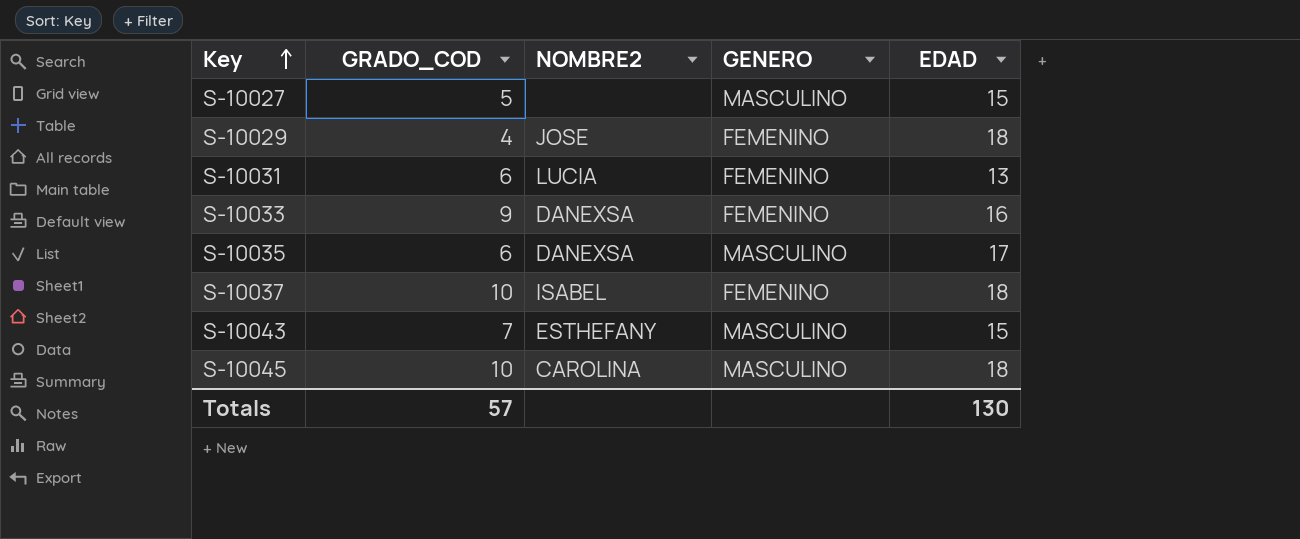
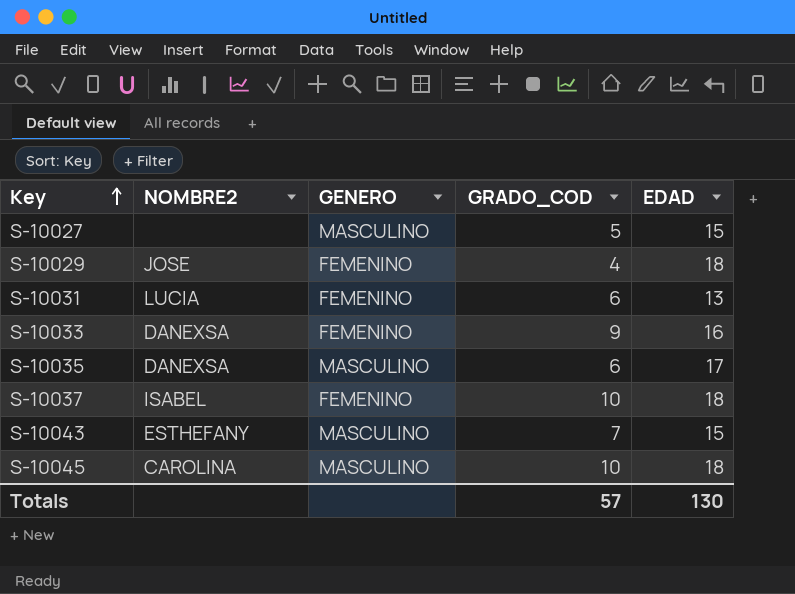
column GRADO_COD | position: 2 -> 4

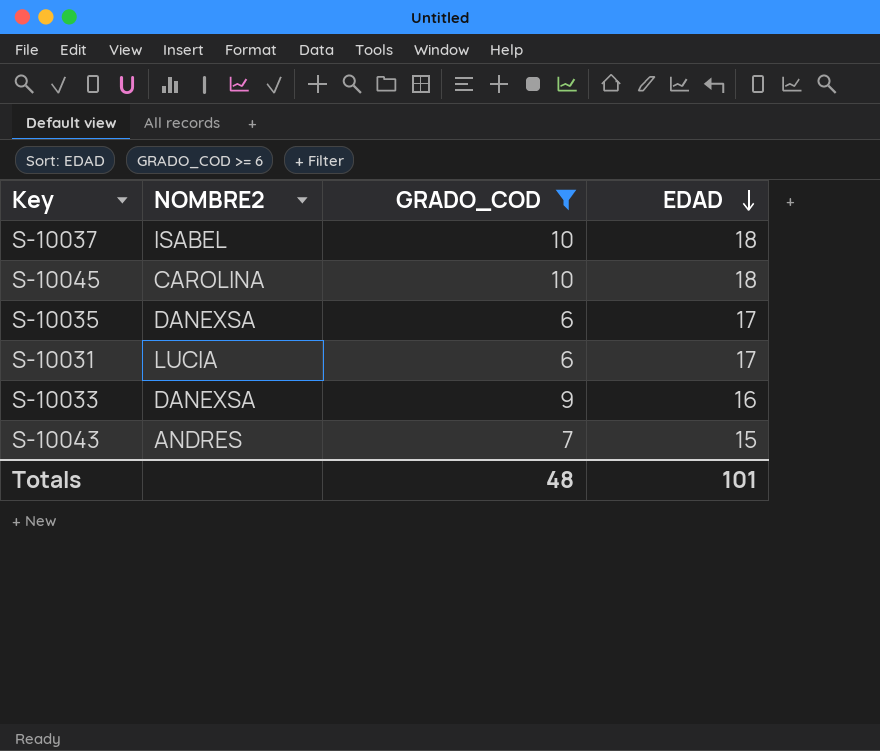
filter: none -> GRADO_COD >= 6
row order: Key ascending -> EDAD descending
column GENERO | position: 3 -> none
S-10031 | EDAD: 13 -> 17
S-10043 | NOMBRE2: ESTHEFANY -> ANDRES
Totals | GRADO_COD: 57 -> 48
Totals | EDAD: 130 -> 101

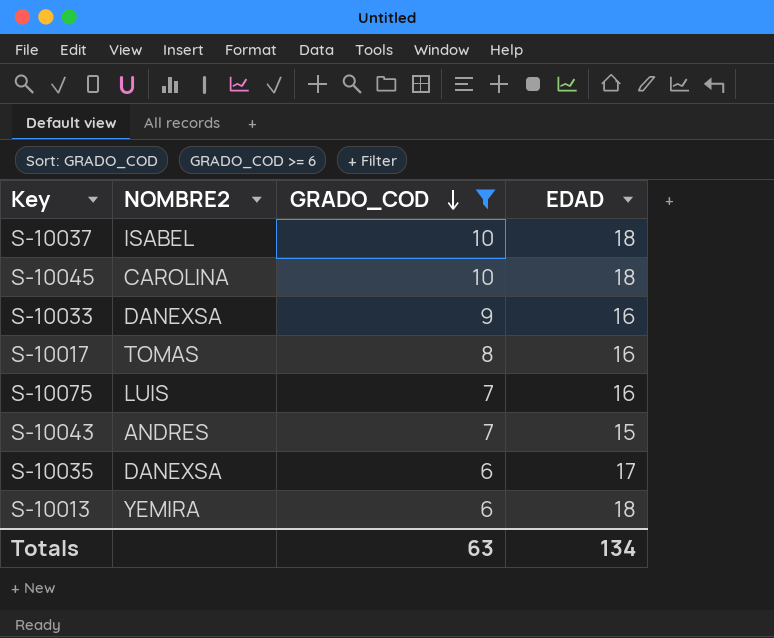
row order: EDAD descending -> GRADO_COD descending
row S-10031: LUCIA | 6 | 17 -> none
row S-10017: none -> TOMAS | 8 | 16
row S-10075: none -> LUIS | 7 | 16
row S-10013: none -> YEMIRA | 6 | 18
Totals | GRADO_COD: 48 -> 63
Totals | EDAD: 101 -> 134

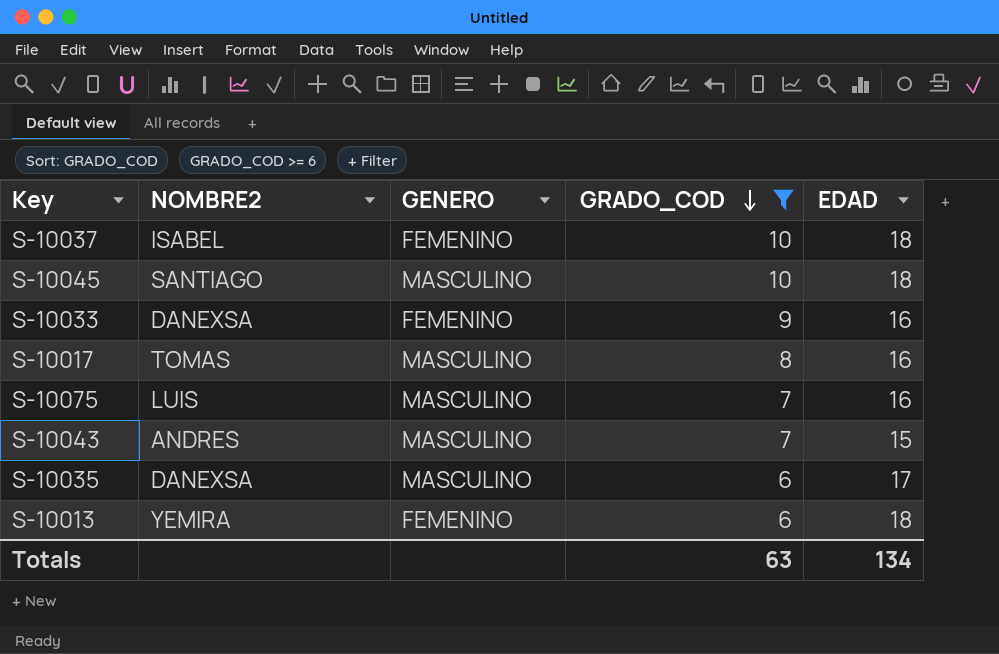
column GENERO | position: none -> 3
S-10045 | NOMBRE2: CAROLINA -> SANTIAGO

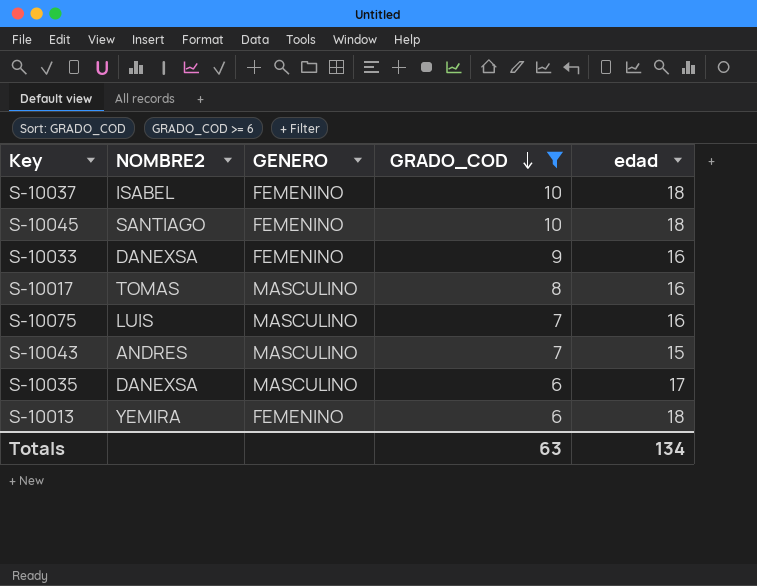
column name: EDAD -> edad
S-10045 | GENERO: MASCULINO -> FEMENINO

